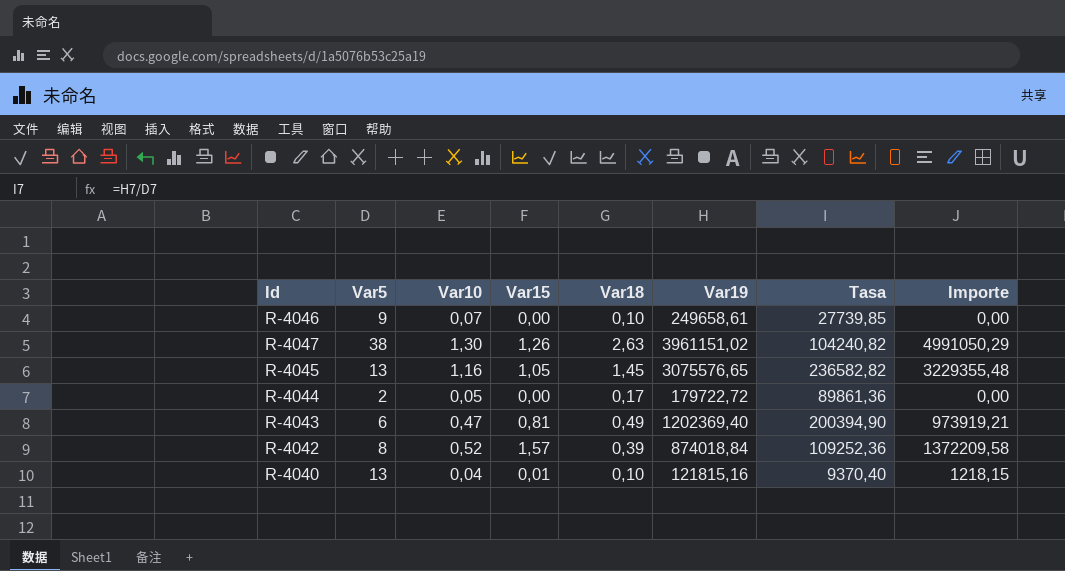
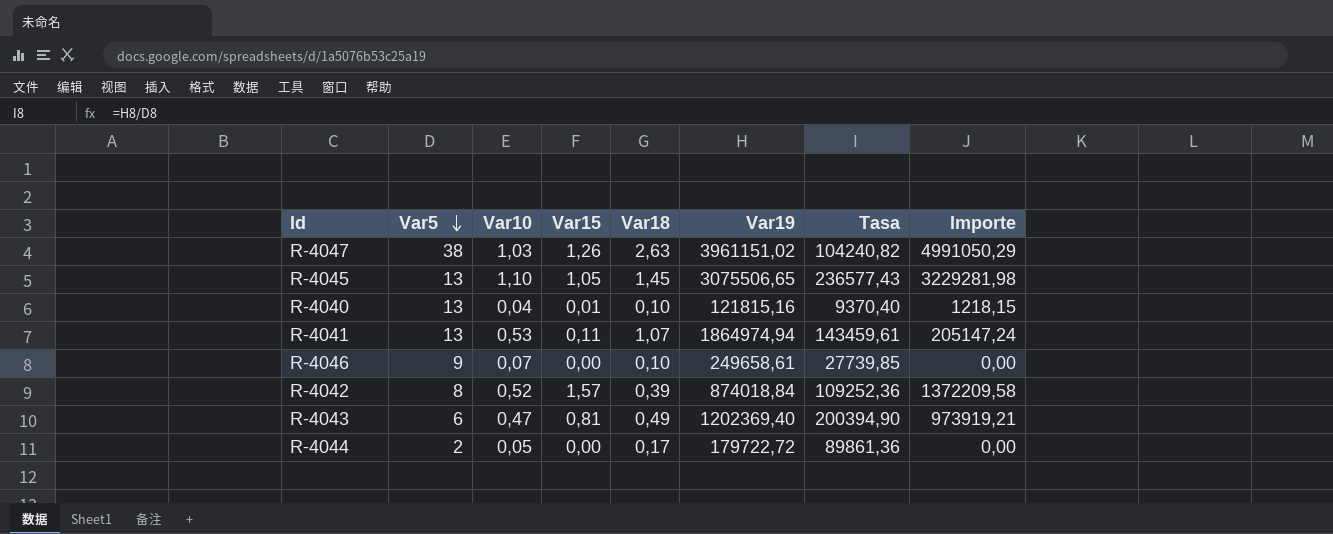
row order: none -> Var5 descending
R-4047 | Var10: 1,30 -> 1,03
R-4045 | Var10: 1,16 -> 1,10
R-4045 | Var19: 3075576,65 -> 3075506,65
R-4045 | Tasa: 236582,82 -> 236577,43
R-4045 | Importe: 3229355,48 -> 3229281,98
row R-4041: none -> 13 | 0,53 | 0,11 | 1,07 | 1864974,94 | 143459,61 | 205147,24

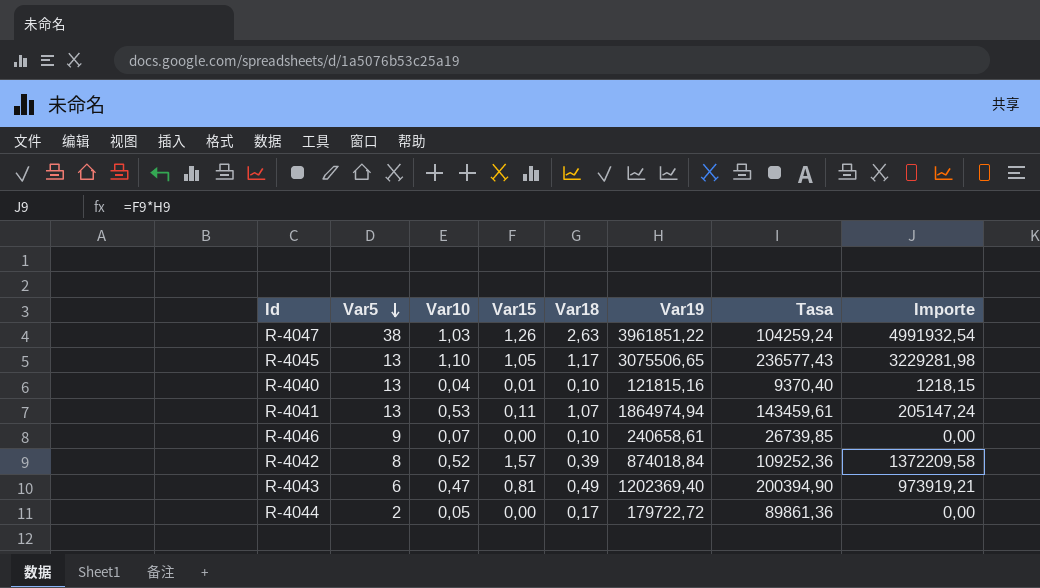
R-4047 | Var19: 3961151,02 -> 3961851,22
R-4047 | Tasa: 104240,82 -> 104259,24
R-4047 | Importe: 4991050,29 -> 4991932,54
R-4045 | Var18: 1,45 -> 1,17
R-4046 | Var19: 249658,61 -> 240658,61
R-4046 | Tasa: 27739,85 -> 26739,85

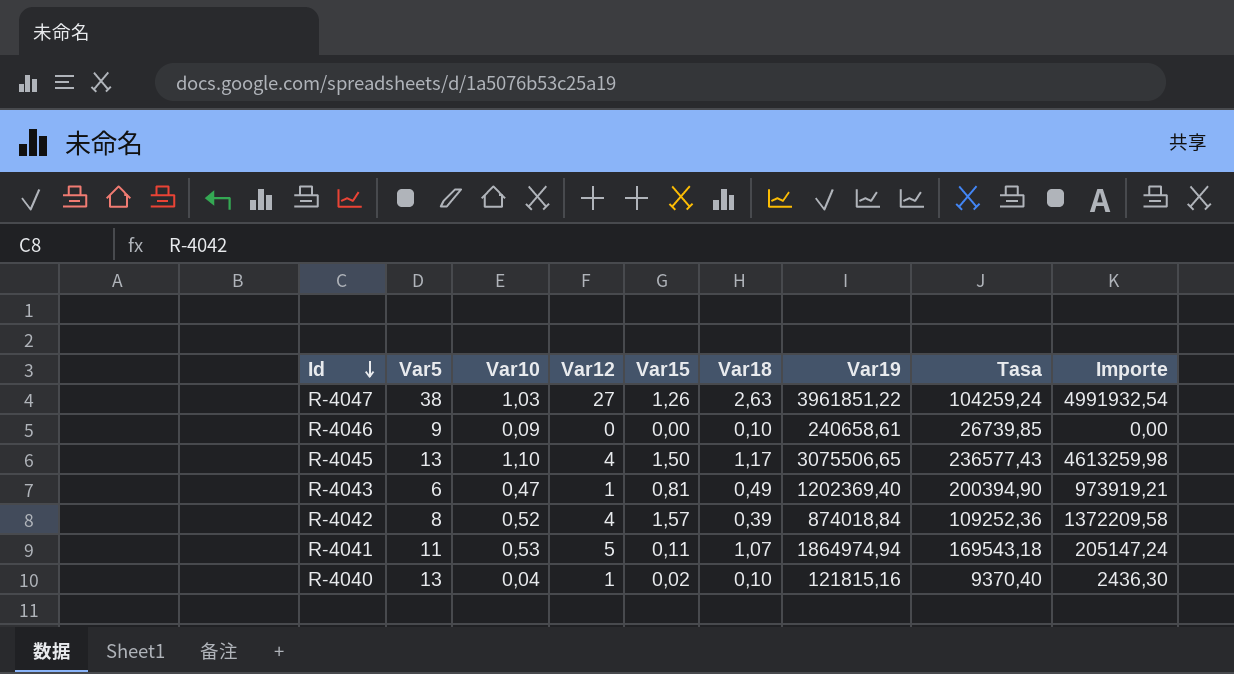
row order: Var5 descending -> Id descending
column Var12 | position: none -> 4
row R-4044: 2 | 0,05 | 0,00 | 0,17 | 179722,72 | 89861,36 | 0,00 -> none
R-4046 | Var10: 0,07 -> 0,09
R-4045 | Var15: 1,05 -> 1,50
R-4045 | Importe: 3229281,98 -> 4613259,98
R-4041 | Var5: 13 -> 11
R-4041 | Tasa: 143459,61 -> 169543,18
R-4040 | Var15: 0,01 -> 0,02
R-4040 | Importe: 1218,15 -> 2436,30

